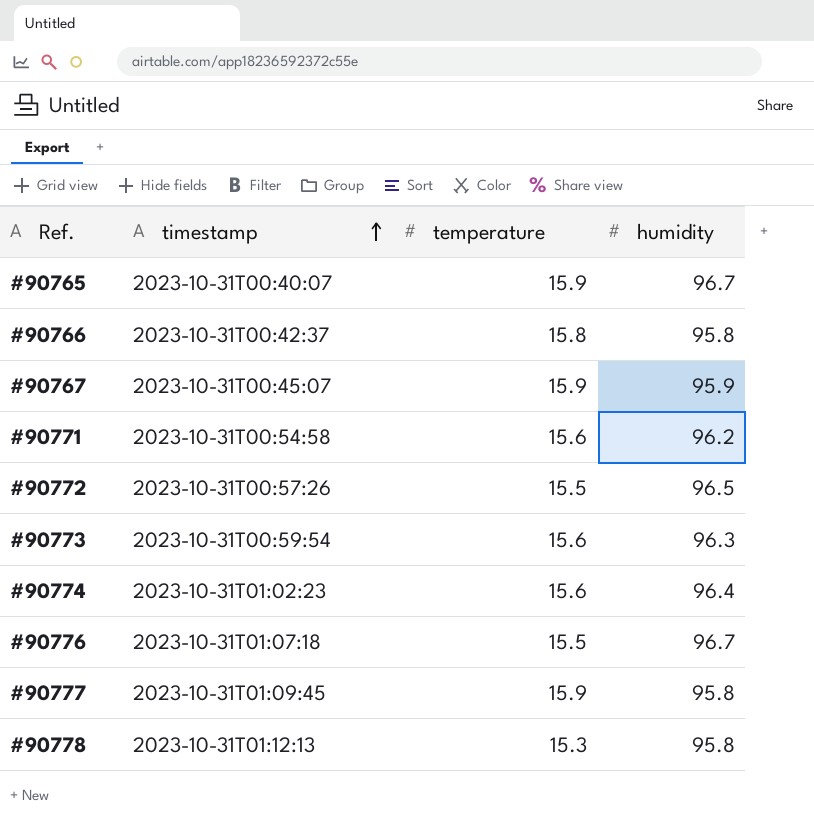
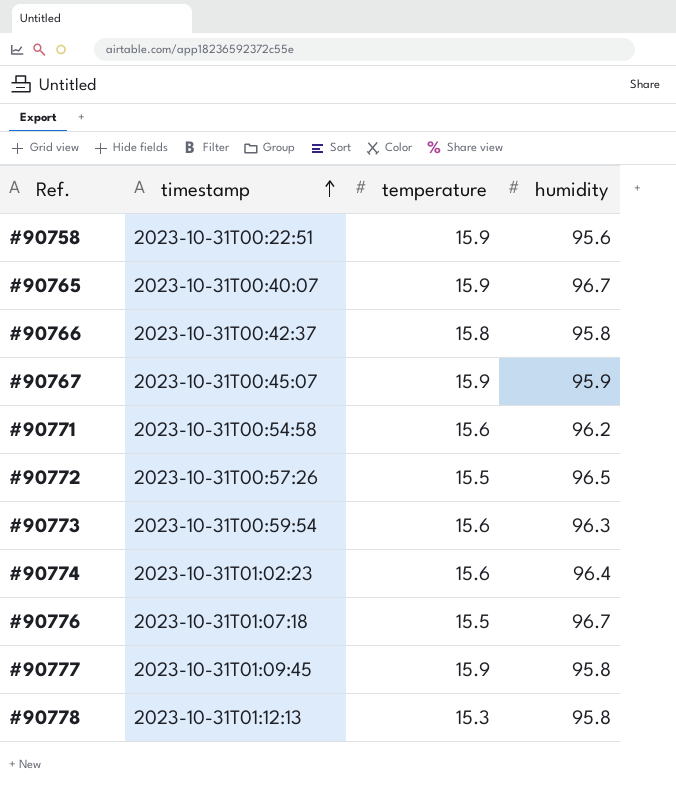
row #90758: none -> 2023-10-31T00:22:51 | 15.9 | 95.6

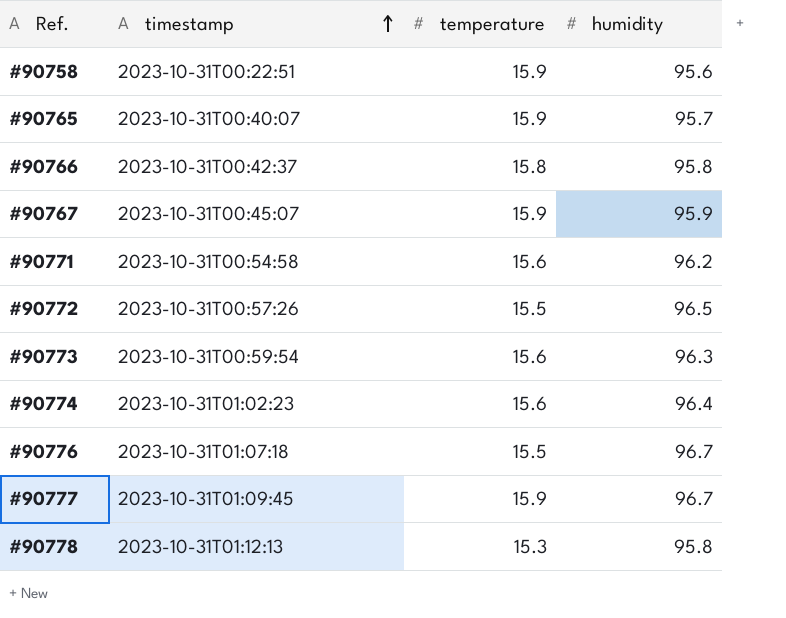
#90765 | humidity: 96.7 -> 95.7
#90777 | humidity: 95.8 -> 96.7

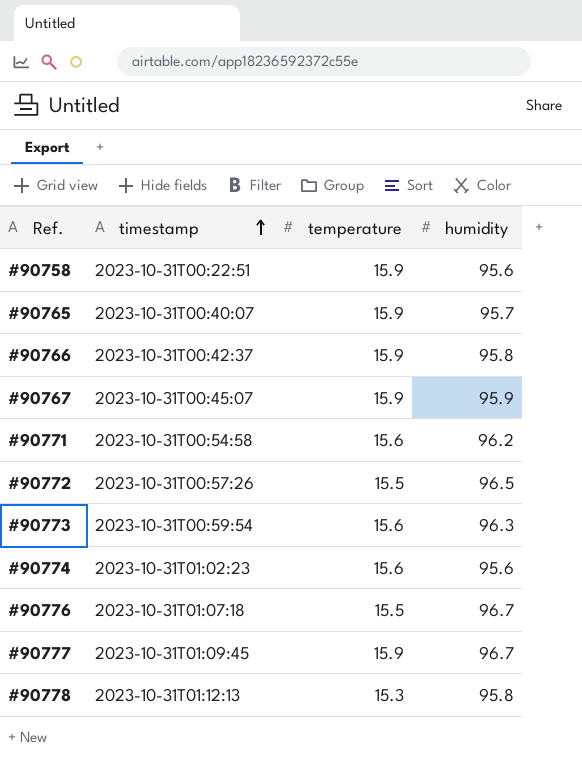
#90766 | temperature: 15.8 -> 15.9
#90774 | humidity: 96.4 -> 95.6

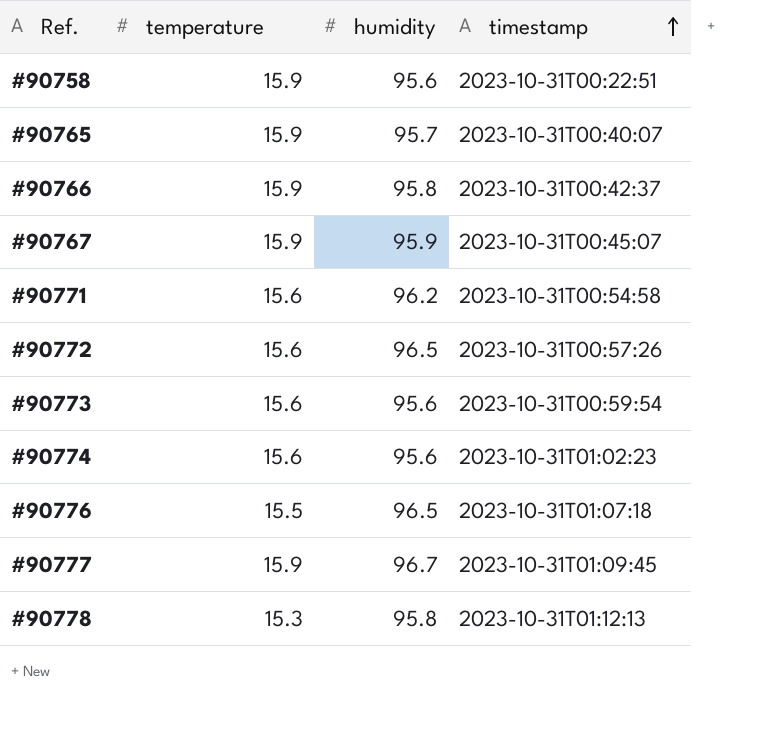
column timestamp | position: 2 -> 4
#90772 | temperature: 15.5 -> 15.6
#90773 | humidity: 96.3 -> 95.6
#90776 | humidity: 96.7 -> 96.5

